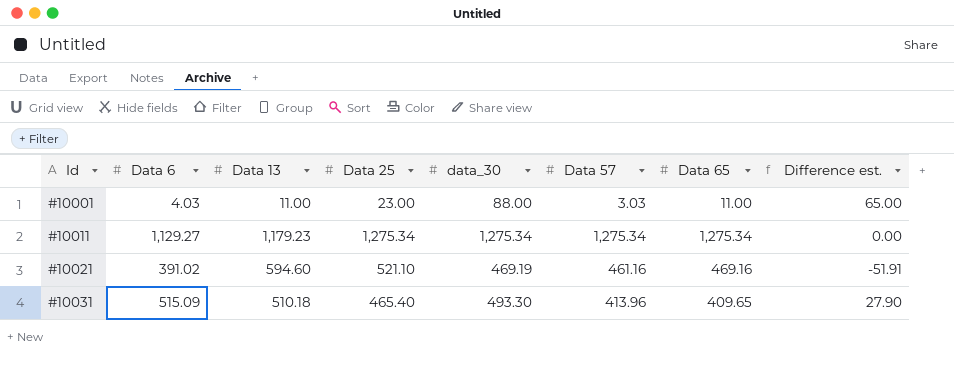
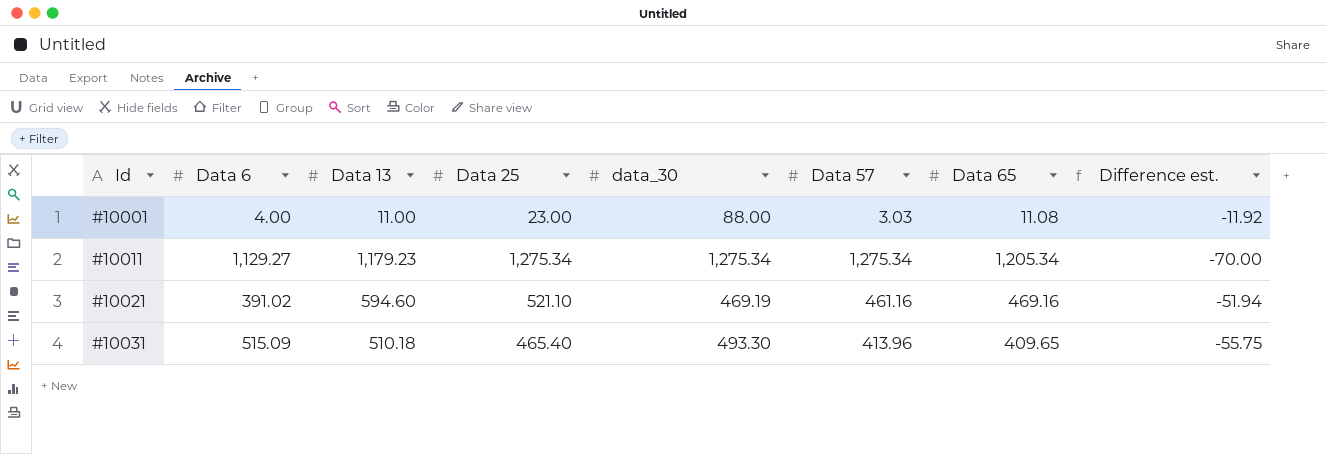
column Difference est. | formula: [data_30] - [Data 25] -> [Data 65] - [Data 25]
#10001 | Data 6: 4.03 -> 4.00
#10001 | Data 65: 11.00 -> 11.08
#10011 | Data 65: 1,275.34 -> 1,205.34

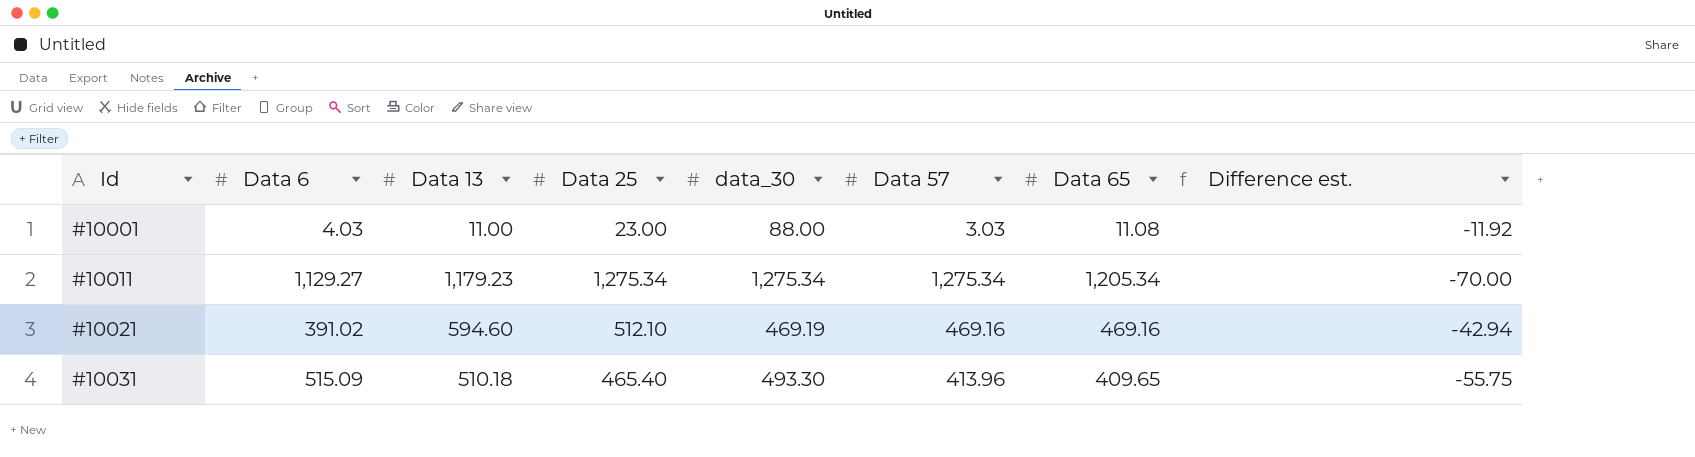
#10001 | Data 6: 4.00 -> 4.03
#10021 | Data 25: 521.10 -> 512.10
#10021 | Data 57: 461.16 -> 469.16
#10021 | Difference est.: -51.94 -> -42.94

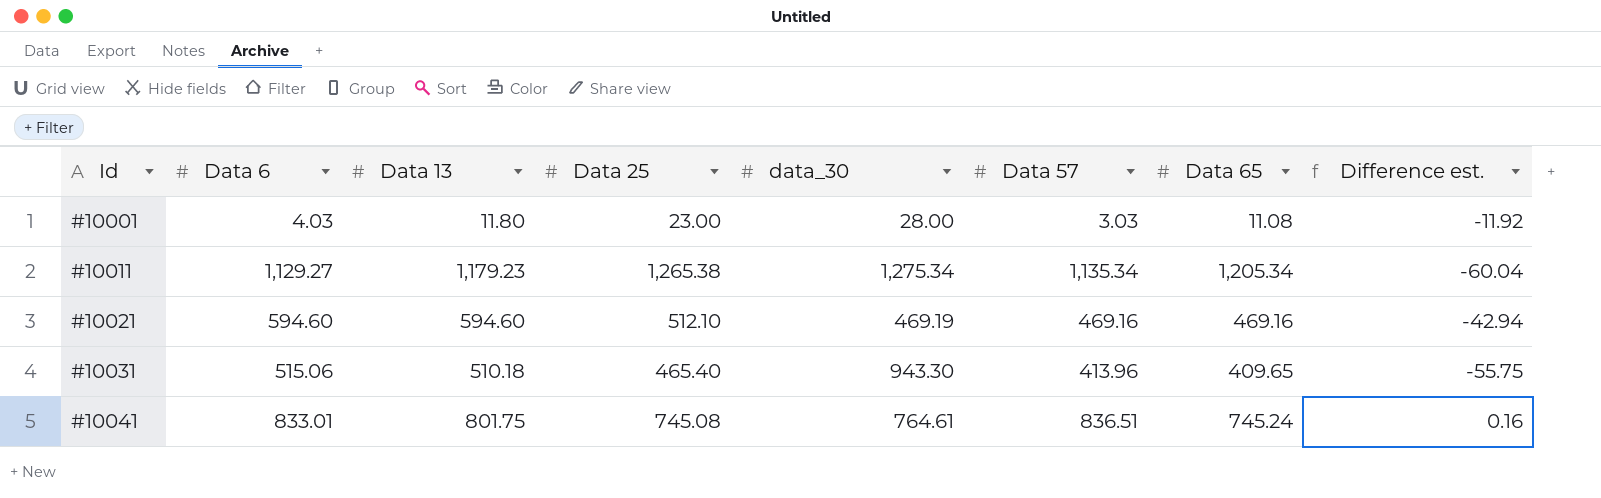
#10001 | Data 13: 11.00 -> 11.80
#10001 | data_30: 88.00 -> 28.00
#10011 | Data 25: 1,275.34 -> 1,265.38
#10011 | Data 57: 1,275.34 -> 1,135.34
#10011 | Difference est.: -70.00 -> -60.04
#10021 | Data 6: 391.02 -> 594.60
#10031 | Data 6: 515.09 -> 515.06
#10031 | data_30: 493.30 -> 943.30
row #10041: none -> 833.01 | 801.75 | 745.08 | 764.61 | 836.51 | 745.24 | 0.16

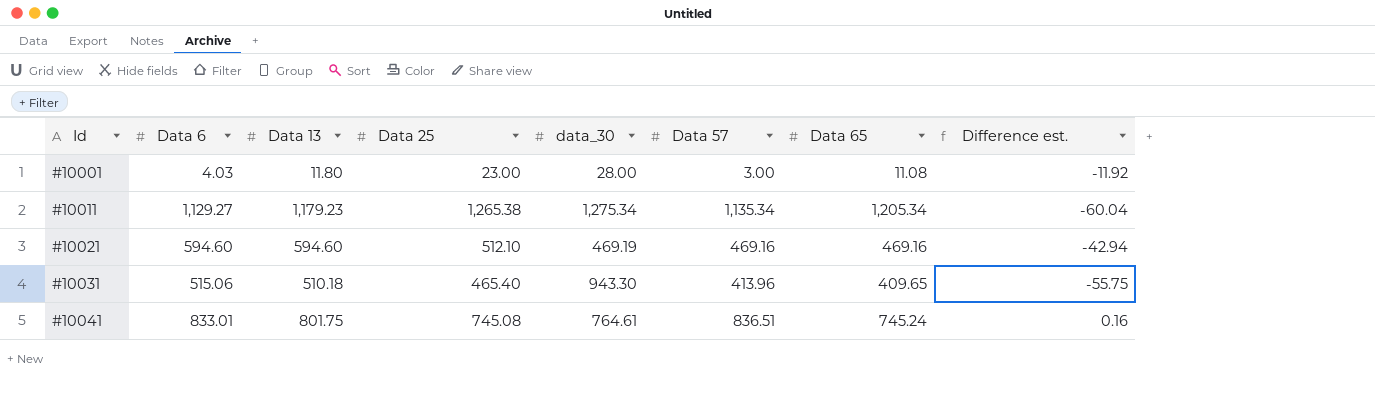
#10001 | Data 57: 3.03 -> 3.00

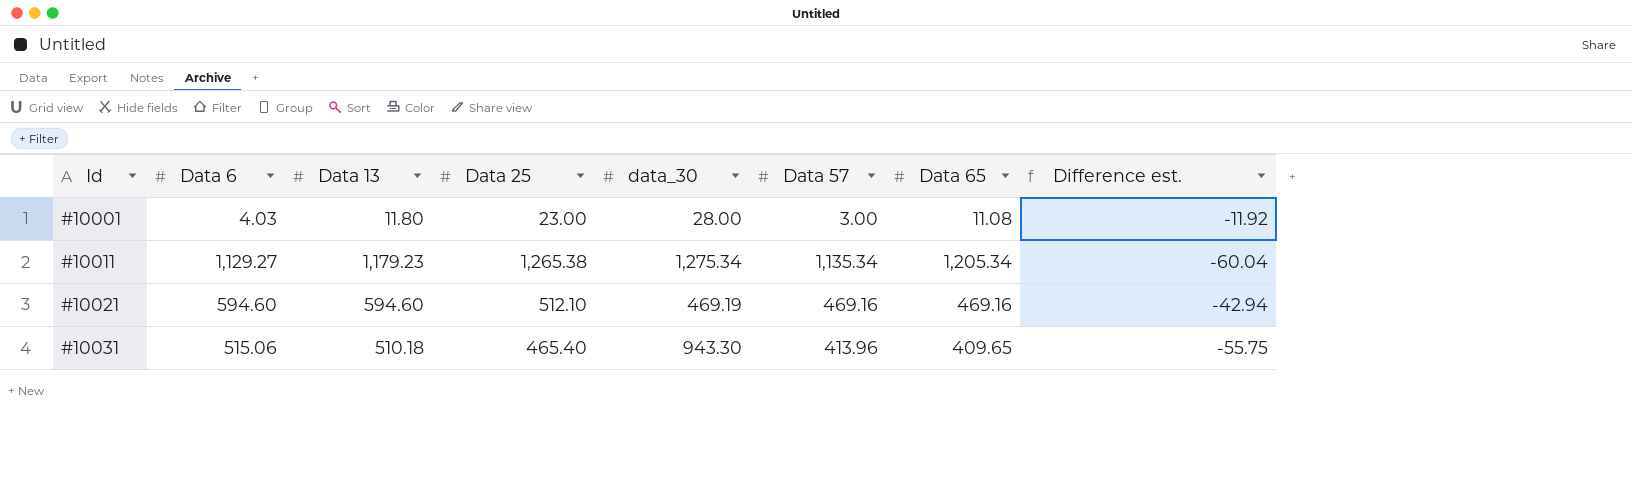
row #10041: 833.01 | 801.75 | 745.08 | 764.61 | 836.51 | 745.24 | 0.16 -> none

